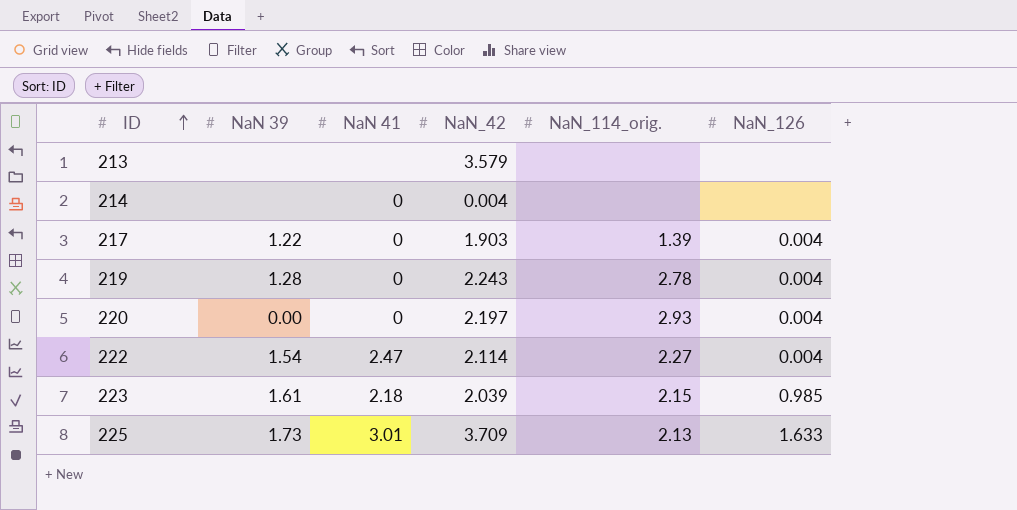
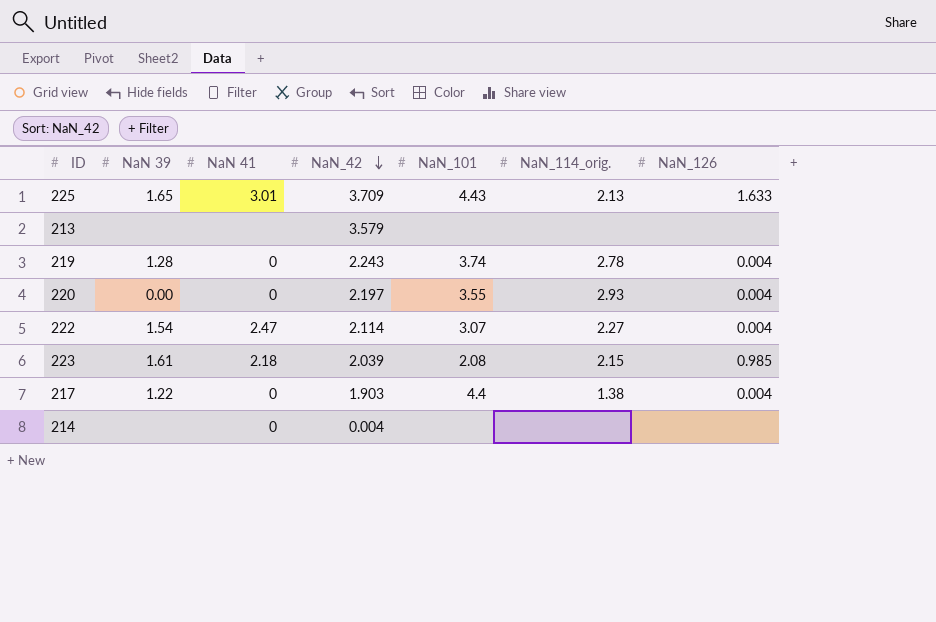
row order: ID ascending -> NaN_42 descending
column NaN_101 | position: none -> 5
225 | NaN 39: 1.73 -> 1.65
217 | NaN_114_orig.: 1.39 -> 1.38

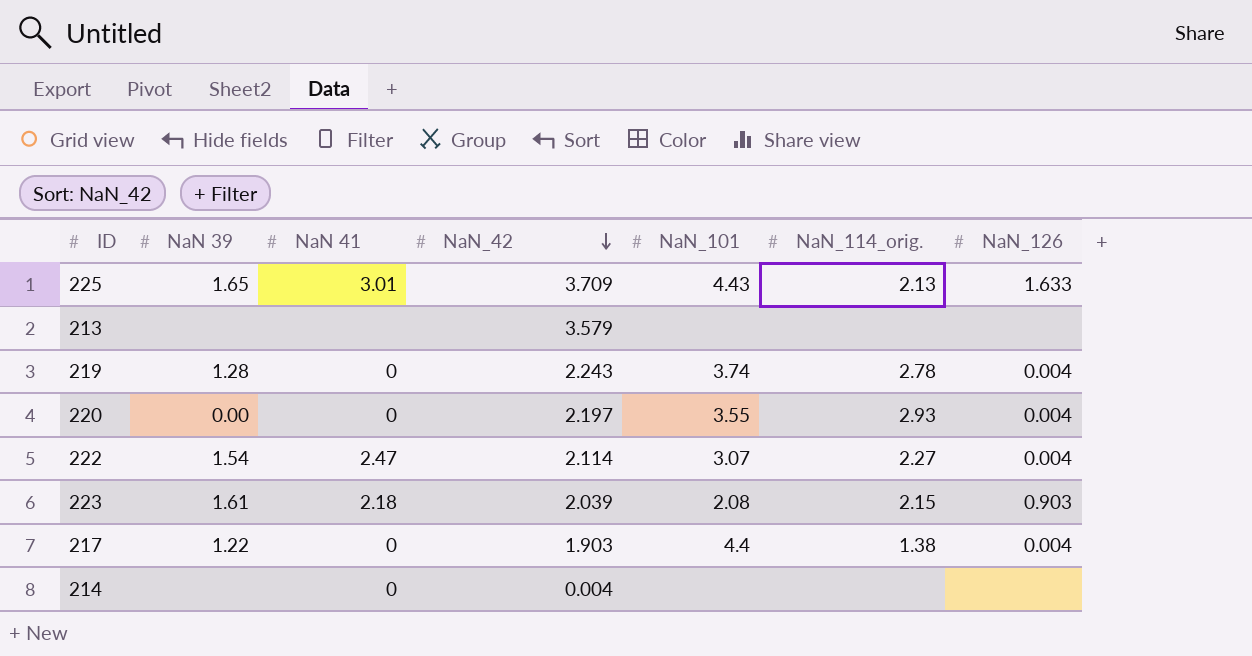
223 | NaN_126: 0.985 -> 0.903

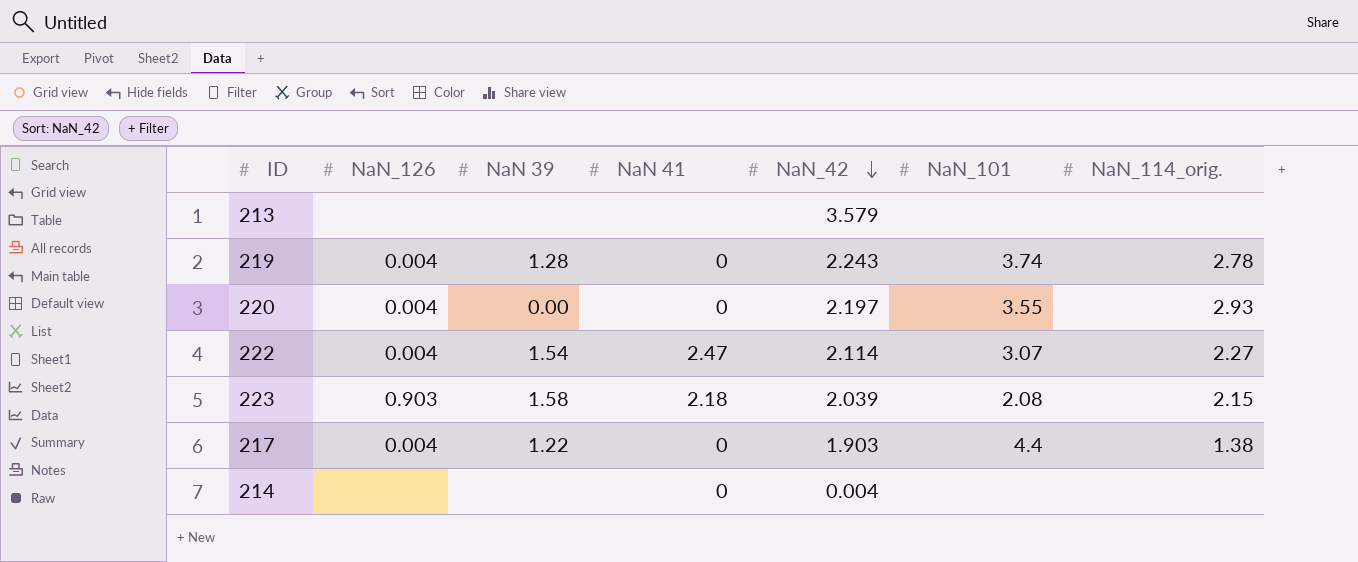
column NaN_126 | position: 7 -> 2
row 225: 1.65 | 3.01 | 3.709 | 4.43 | 2.13 | 1.633 -> none
223 | NaN 39: 1.61 -> 1.58

